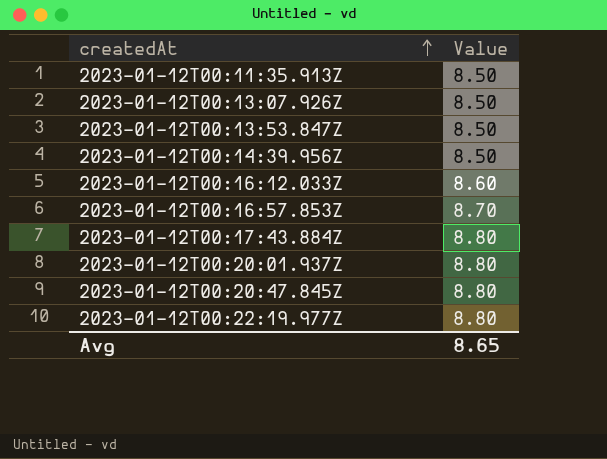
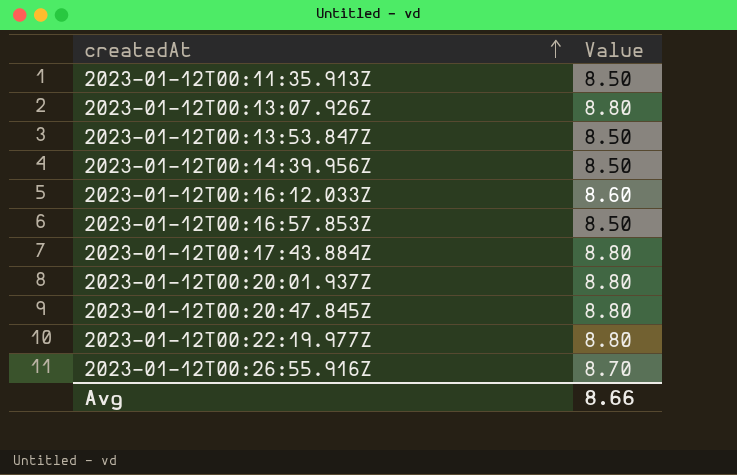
2023-01-12T00:13:07.926Z | Value: 8.50 -> 8.80
2023-01-12T00:16:57.853Z | Value: 8.70 -> 8.50
row 2023-01-12T00:26:55.916Z: none -> 8.70
Avg | Value: 8.65 -> 8.66

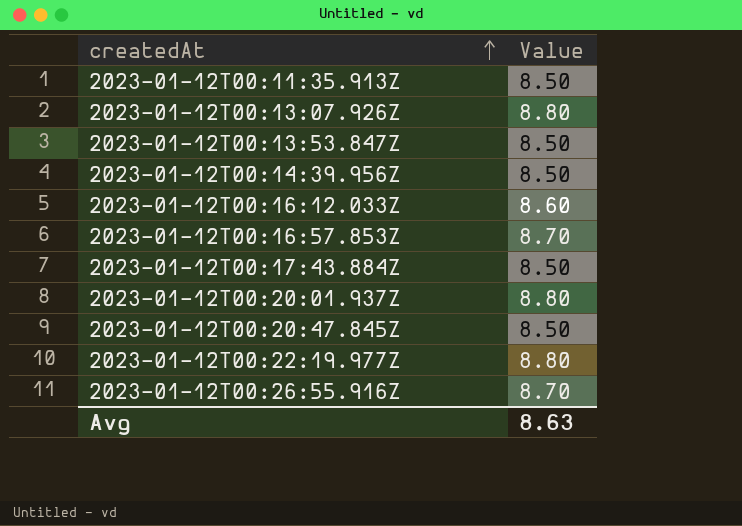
2023-01-12T00:16:57.853Z | Value: 8.50 -> 8.70
2023-01-12T00:17:43.884Z | Value: 8.80 -> 8.50
2023-01-12T00:20:47.845Z | Value: 8.80 -> 8.50
Avg | Value: 8.66 -> 8.63

